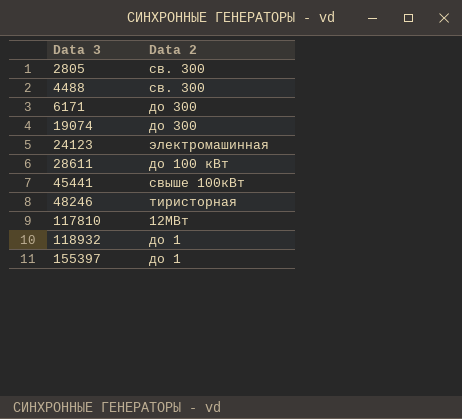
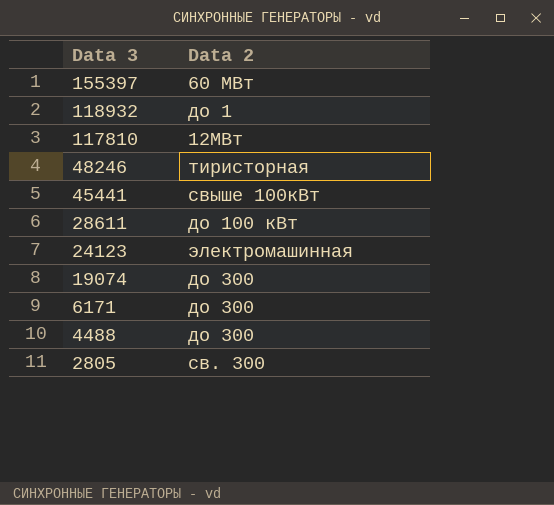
row order: Data 3 ascending -> Data 3 descending
155397 | Data 2: до 1 -> 60 МВт
4488 | Data 2: св. 300 -> до 300

